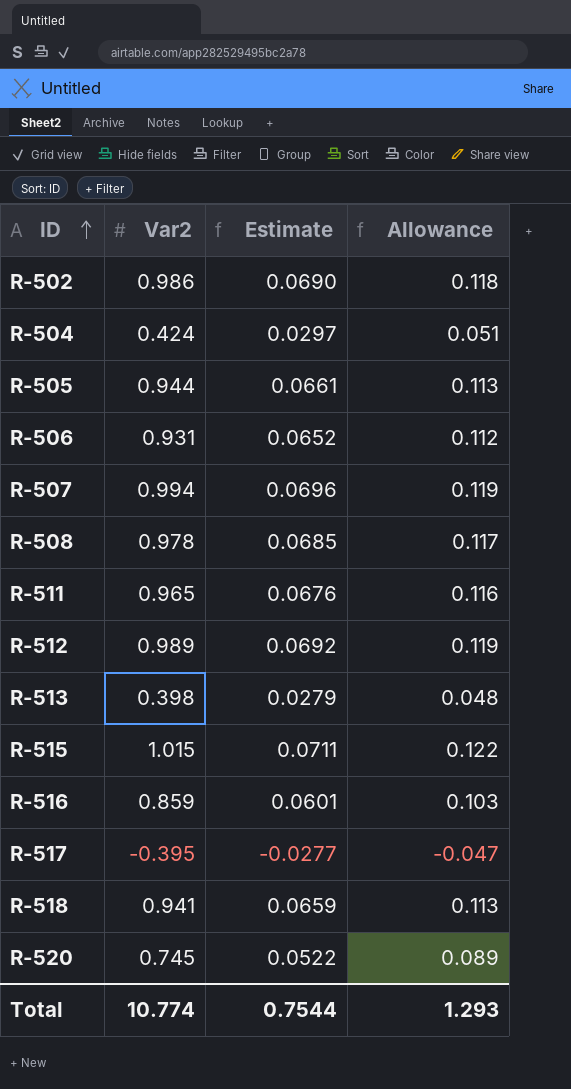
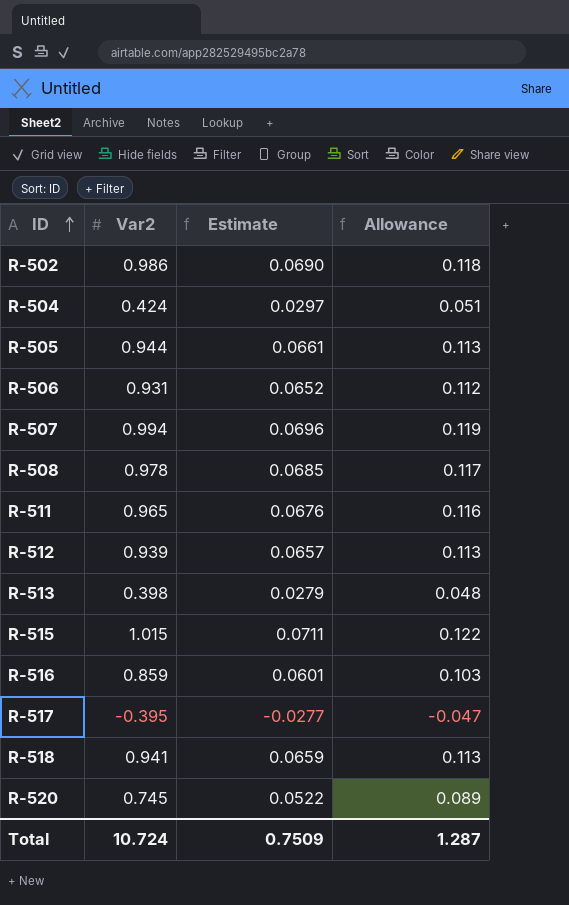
R-512 | Var2: 0.989 -> 0.939
R-512 | Estimate: 0.0692 -> 0.0657
R-512 | Allowance: 0.119 -> 0.113
Total | Var2: 10.774 -> 10.724
Total | Estimate: 0.7544 -> 0.7509
Total | Allowance: 1.293 -> 1.287

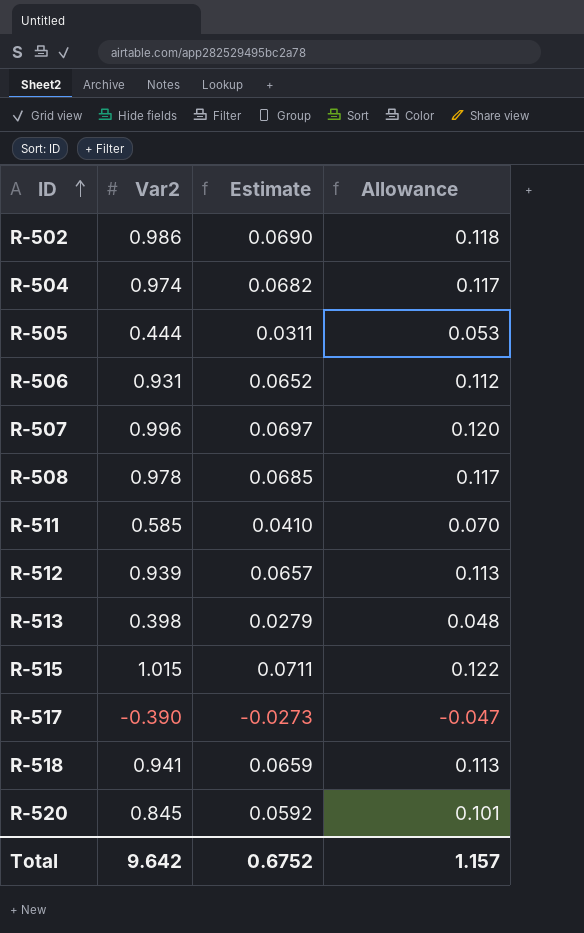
row R-516: 0.859 | 0.0601 | 0.103 -> none
R-504 | Var2: 0.424 -> 0.974
R-504 | Estimate: 0.0297 -> 0.0682
R-504 | Allowance: 0.051 -> 0.117
R-505 | Var2: 0.944 -> 0.444
R-505 | Estimate: 0.0661 -> 0.0311
R-505 | Allowance: 0.113 -> 0.053
R-507 | Var2: 0.994 -> 0.996
R-507 | Estimate: 0.0696 -> 0.0697
R-507 | Allowance: 0.119 -> 0.120
R-511 | Var2: 0.965 -> 0.585
R-511 | Estimate: 0.0676 -> 0.0410
R-511 | Allowance: 0.116 -> 0.070
R-517 | Var2: -0.395 -> -0.390
R-517 | Estimate: -0.0277 -> -0.0273
R-520 | Var2: 0.745 -> 0.845
R-520 | Estimate: 0.0522 -> 0.0592
R-520 | Allowance: 0.089 -> 0.101
Total | Var2: 10.724 -> 9.642
Total | Estimate: 0.7509 -> 0.6752
Total | Allowance: 1.287 -> 1.157

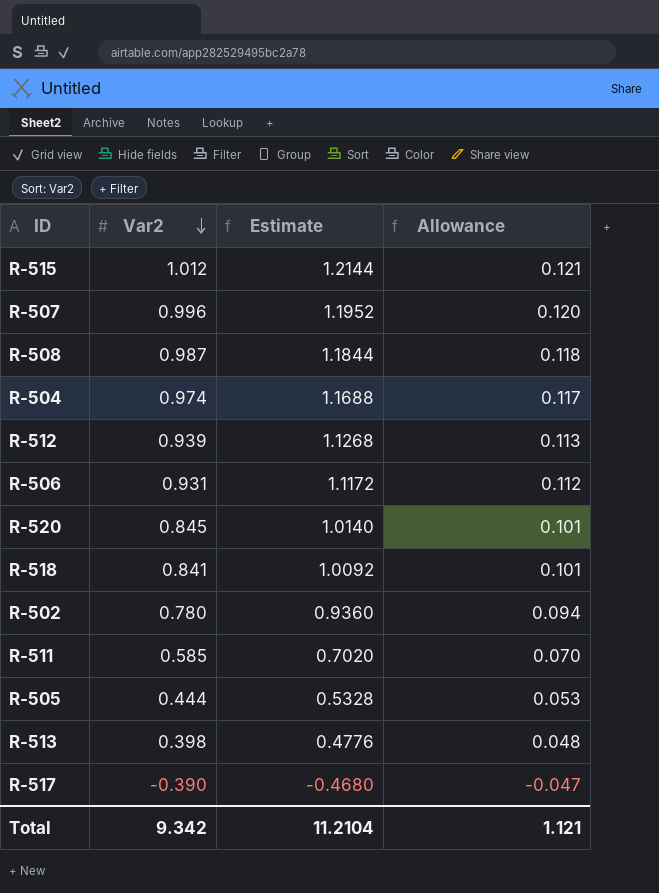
row order: ID ascending -> Var2 descending
column Estimate | formula: [Var2] * 0.07 -> [Var2] * 1.2
R-515 | Var2: 1.015 -> 1.012
R-515 | Allowance: 0.122 -> 0.121
R-508 | Var2: 0.978 -> 0.987
R-508 | Allowance: 0.117 -> 0.118
R-518 | Var2: 0.941 -> 0.841
R-518 | Allowance: 0.113 -> 0.101
R-502 | Var2: 0.986 -> 0.780
R-502 | Allowance: 0.118 -> 0.094
Total | Var2: 9.642 -> 9.342
Total | Estimate: 0.6752 -> 11.2104
Total | Allowance: 1.157 -> 1.121

